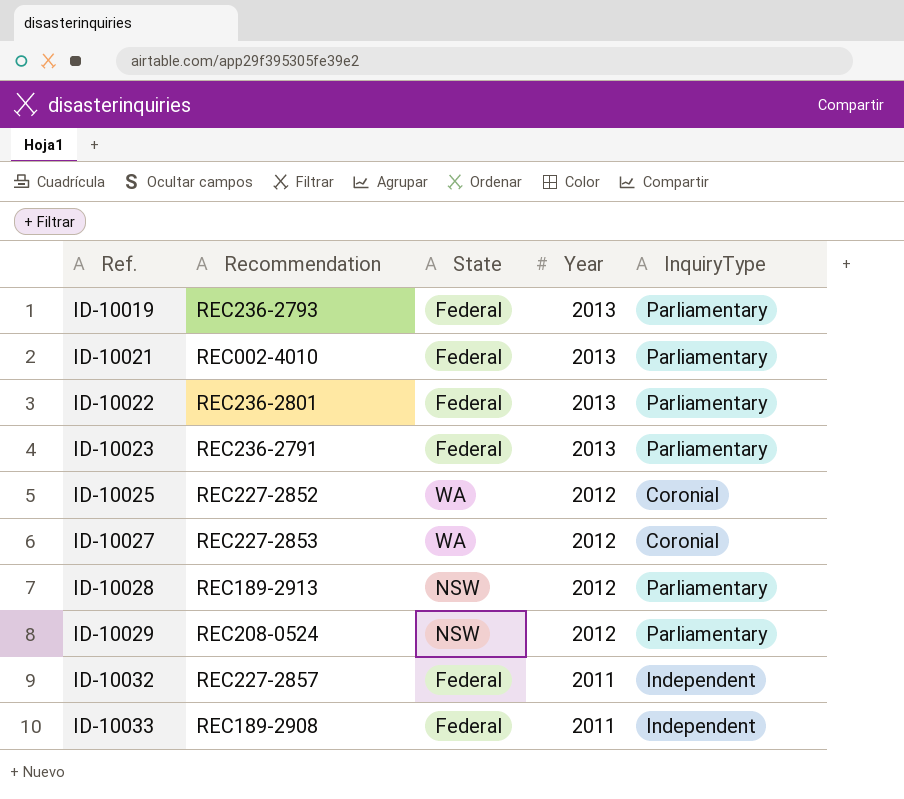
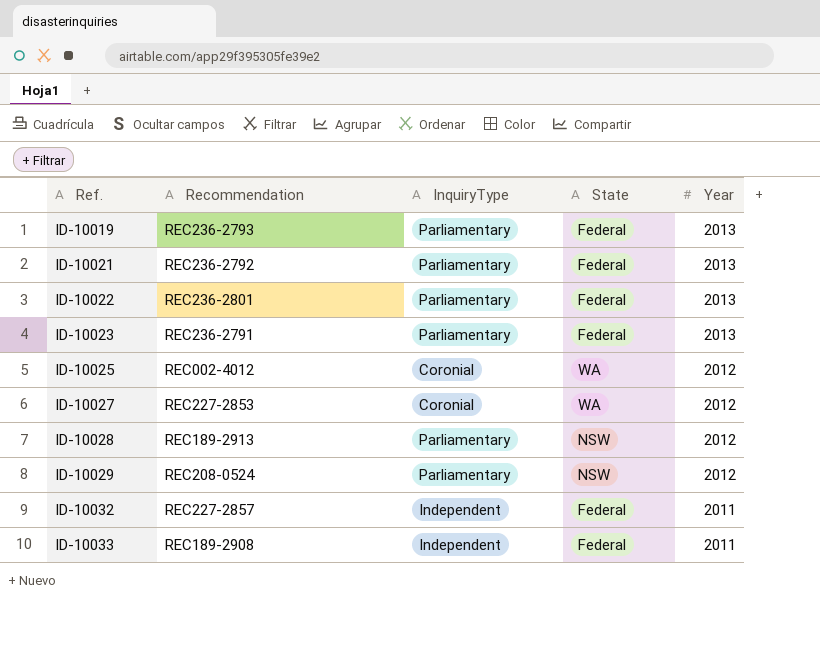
column InquiryType | position: 5 -> 3
ID-10021 | Recommendation: REC002-4010 -> REC236-2792
ID-10025 | Recommendation: REC227-2852 -> REC002-4012

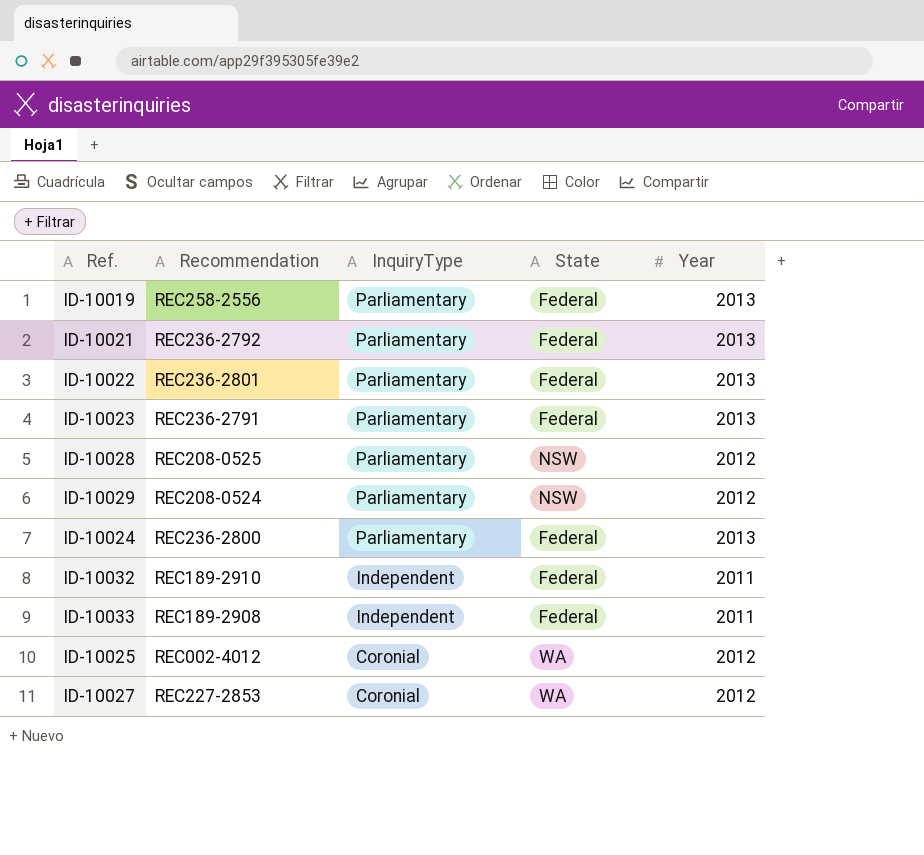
row order: Ref. ascending -> InquiryType descending
ID-10019 | Recommendation: REC236-2793 -> REC258-2556
ID-10028 | Recommendation: REC189-2913 -> REC208-0525
row ID-10024: none -> REC236-2800 | Parliamentary | Federal | 2013
ID-10032 | Recommendation: REC227-2857 -> REC189-2910

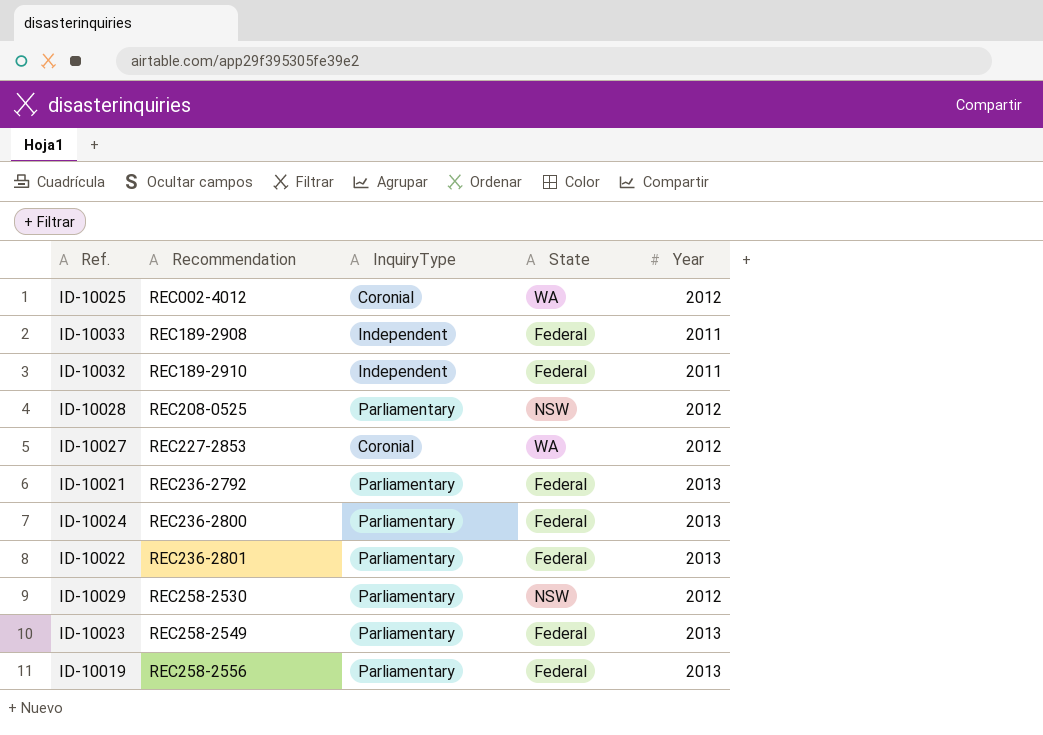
row order: InquiryType descending -> Recommendation ascending
ID-10029 | Recommendation: REC208-0524 -> REC258-2530
ID-10023 | Recommendation: REC236-2791 -> REC258-2549

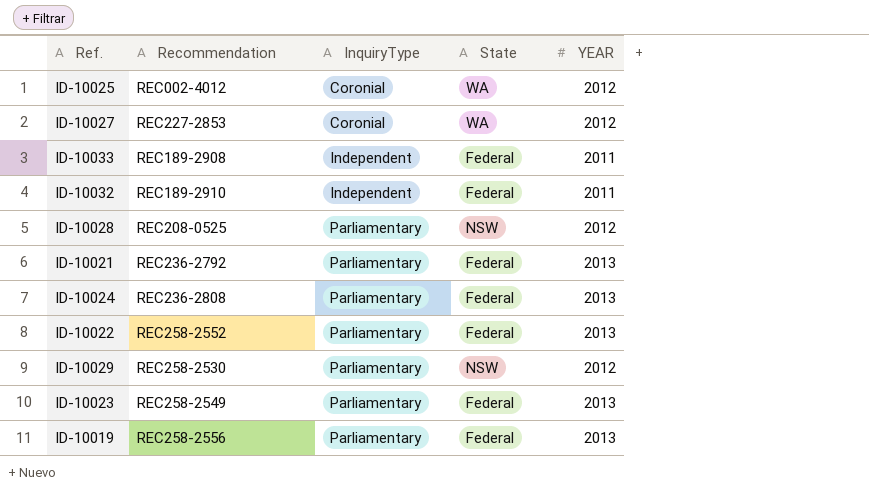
row order: Recommendation ascending -> InquiryType ascending
column name: Year -> YEAR
ID-10024 | Recommendation: REC236-2800 -> REC236-2808
ID-10022 | Recommendation: REC236-2801 -> REC258-2552

